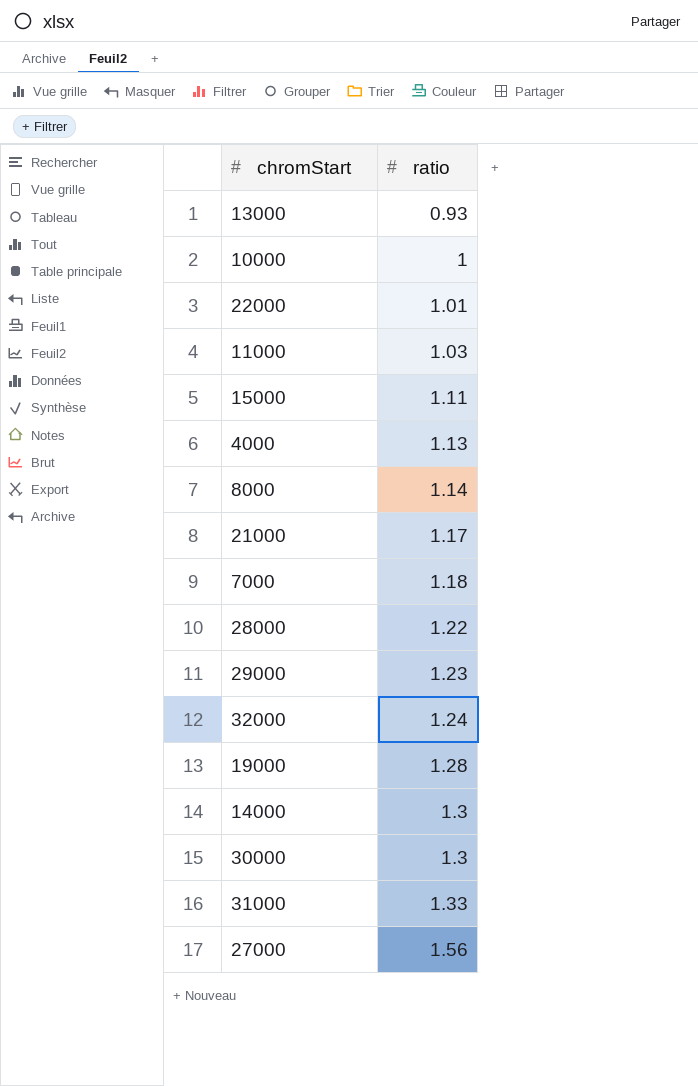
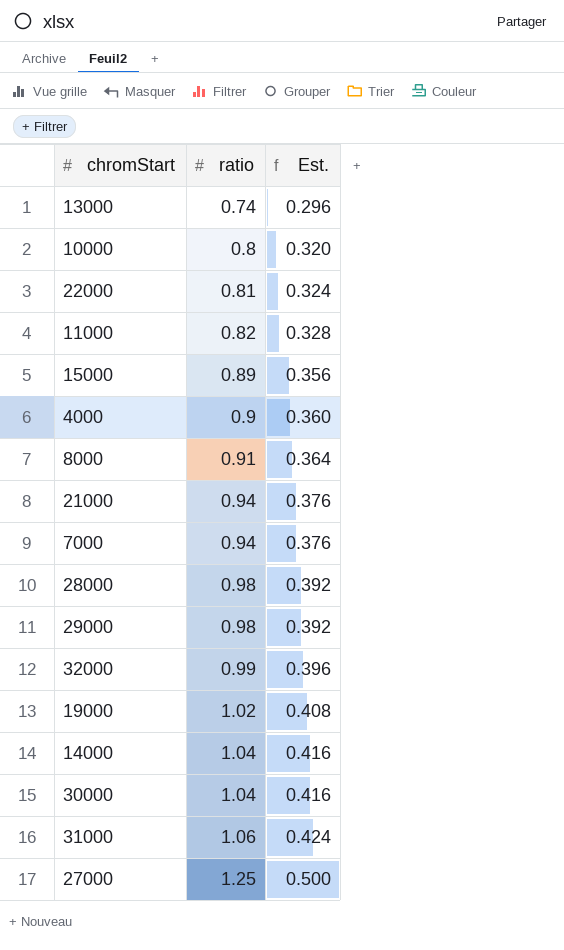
column Est. | formula: none -> [ratio] * 0.4
13000 | ratio: 0.93 -> 0.74
10000 | ratio: 1 -> 0.8
22000 | ratio: 1.01 -> 0.81
11000 | ratio: 1.03 -> 0.82
15000 | ratio: 1.11 -> 0.89
4000 | ratio: 1.13 -> 0.9
8000 | ratio: 1.14 -> 0.91
21000 | ratio: 1.17 -> 0.94
7000 | ratio: 1.18 -> 0.94
28000 | ratio: 1.22 -> 0.98
29000 | ratio: 1.23 -> 0.98
32000 | ratio: 1.24 -> 0.99
19000 | ratio: 1.28 -> 1.02
14000 | ratio: 1.3 -> 1.04
30000 | ratio: 1.3 -> 1.04
31000 | ratio: 1.33 -> 1.06
27000 | ratio: 1.56 -> 1.25

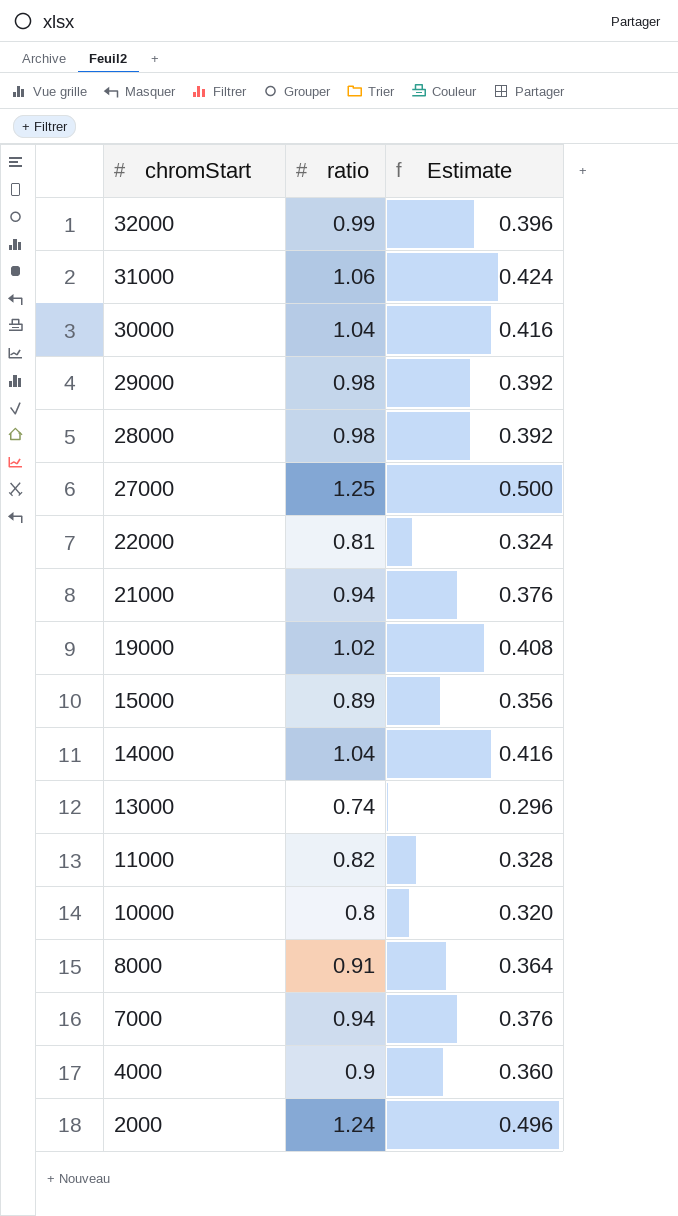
row order: ratio ascending -> chromStart descending
column name: Est. -> Estimate
row 2000: none -> 1.24 | 0.496

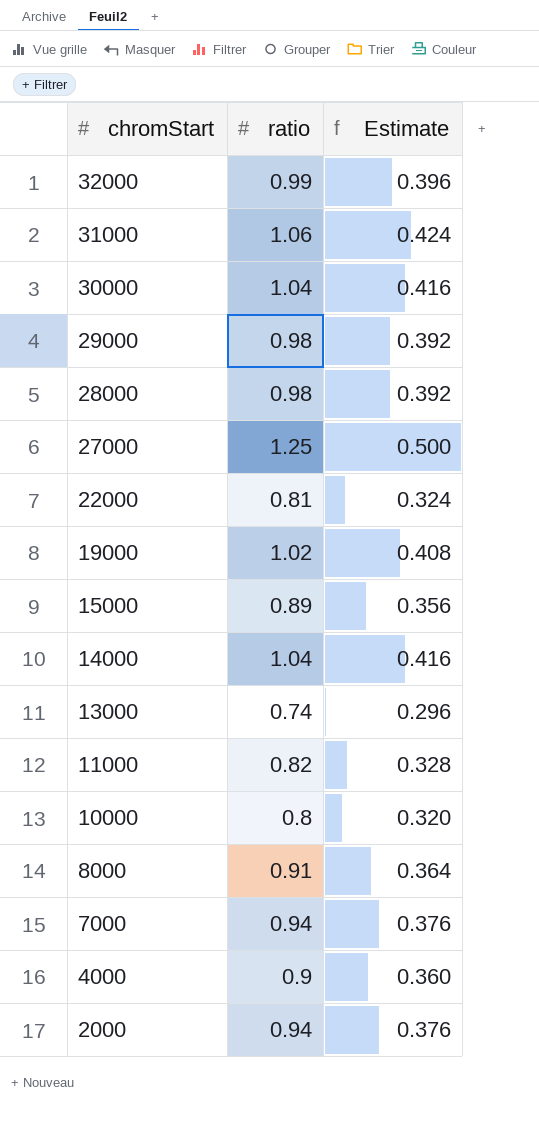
row 21000: 0.94 | 0.376 -> none
2000 | ratio: 1.24 -> 0.94
2000 | Estimate: 0.496 -> 0.376

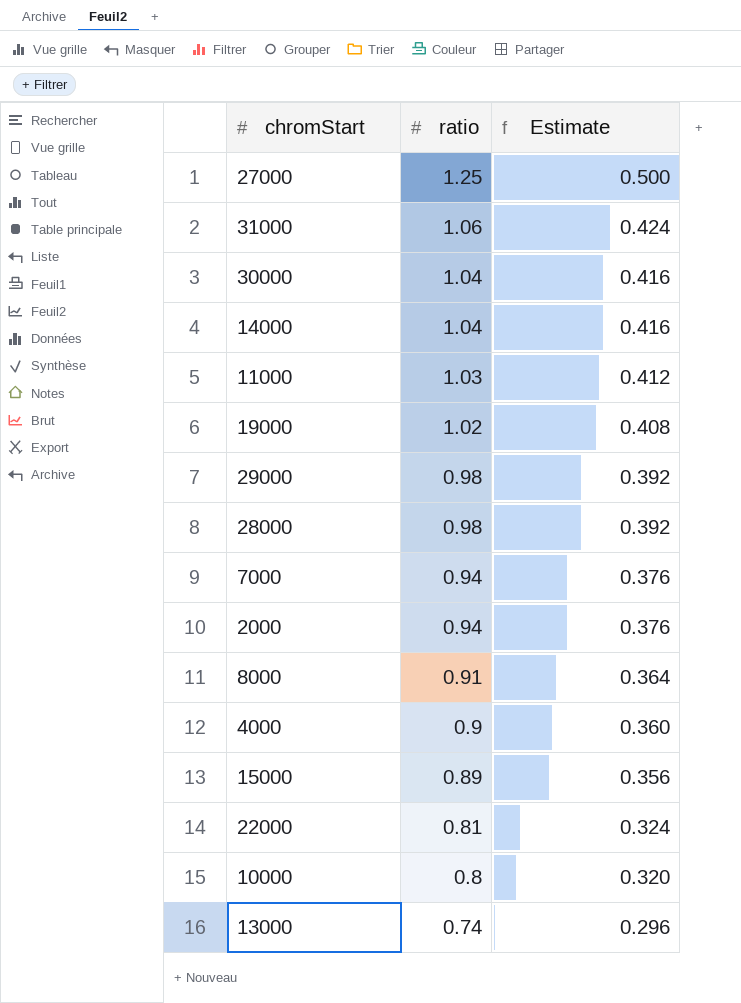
row order: chromStart descending -> ratio descending
row 32000: 0.99 | 0.396 -> none
11000 | ratio: 0.82 -> 1.03
11000 | Estimate: 0.328 -> 0.412

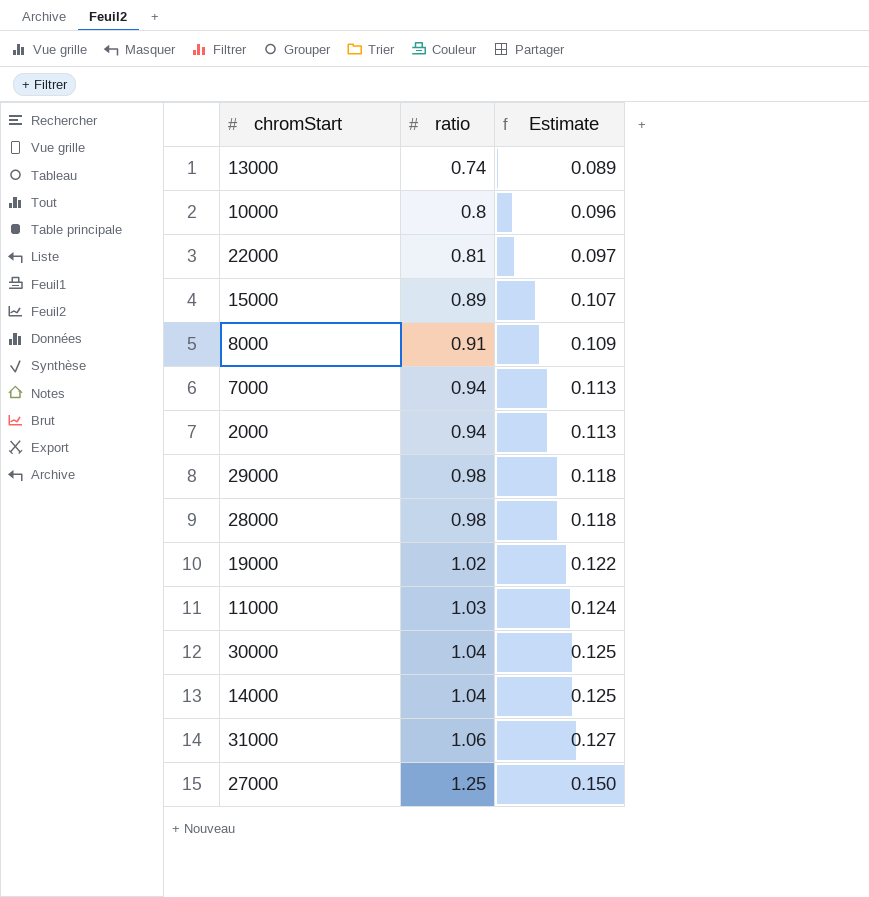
row order: ratio descending -> ratio ascending
column Estimate | formula: [ratio] * 0.4 -> [ratio] * 0.12
row 4000: 0.9 | 0.360 -> none

